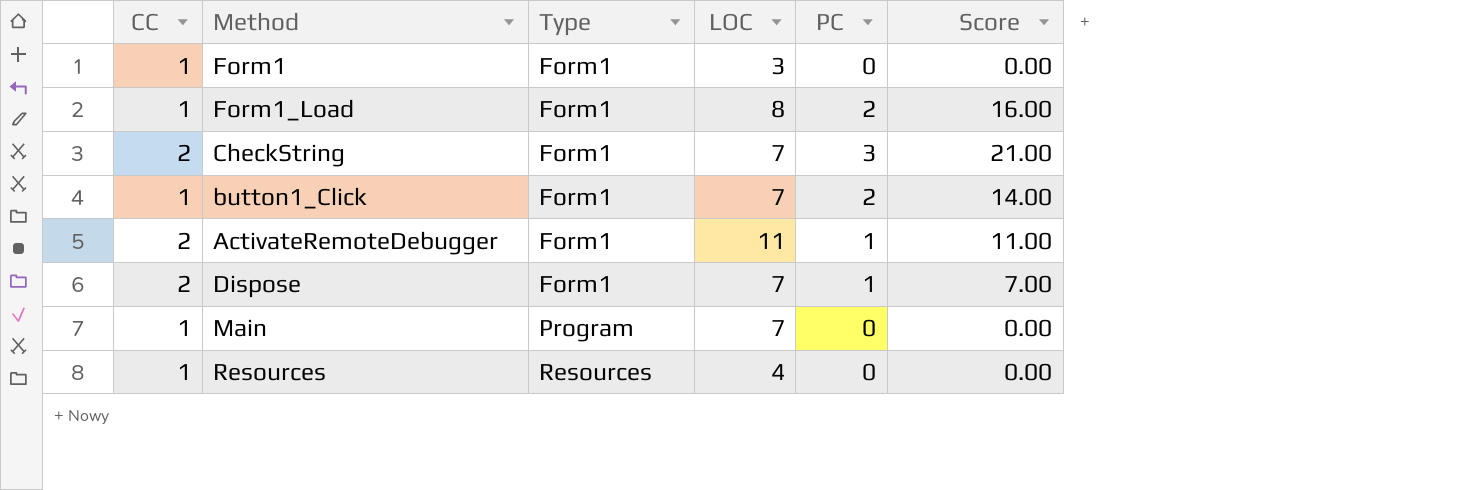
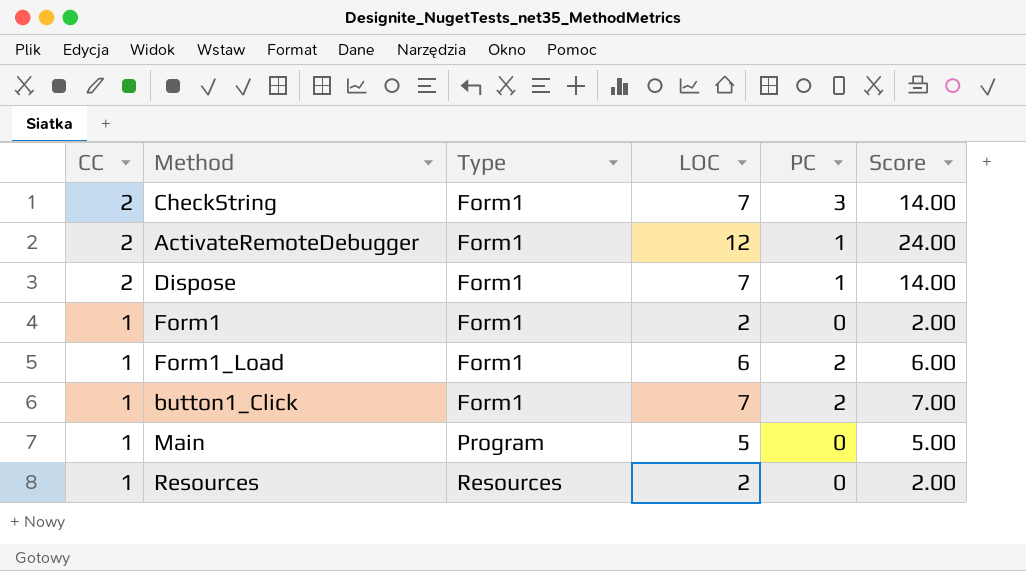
row order: Type ascending -> CC descending
column Score | formula: [LOC] * [PC] -> [CC] * [LOC]
ActivateRemoteDebugger | LOC: 11 -> 12
Form1 | LOC: 3 -> 2
Form1_Load | LOC: 8 -> 6
Main | LOC: 7 -> 5
Resources | LOC: 4 -> 2

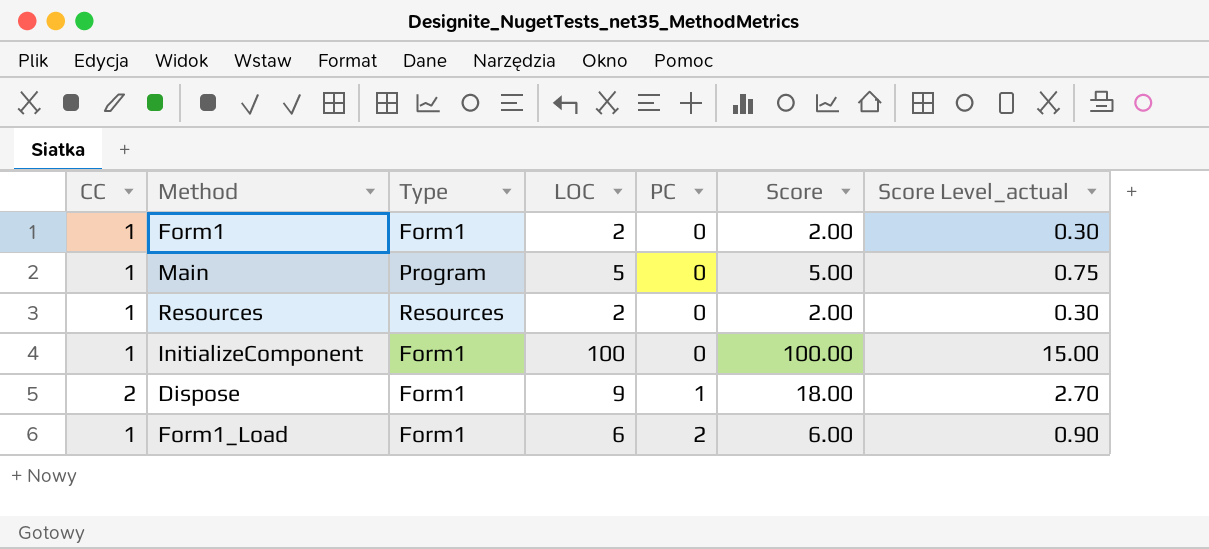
row order: CC descending -> PC ascending
column Score Level_actual | formula: none -> [Score] * 0.15
row CheckString: 2 | Form1 | 7 | 3 | 14.00 -> none
row ActivateRemoteDebugger: 2 | Form1 | 12 | 1 | 24.00 -> none
row button1_Click: 1 | Form1 | 7 | 2 | 7.00 -> none
row InitializeComponent: none -> 1 | Form1 | 100 | 0 | 100.00 | 15.00
Dispose | LOC: 7 -> 9
Dispose | Score: 14.00 -> 18.00

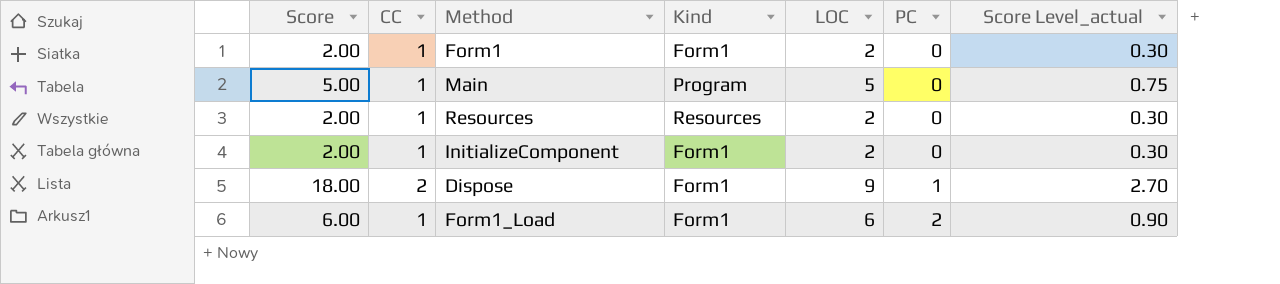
column Score | position: 6 -> 1
column name: Type -> Kind
InitializeComponent | Score: 100.00 -> 2.00
InitializeComponent | LOC: 100 -> 2
InitializeComponent | Score Level_actual: 15.00 -> 0.30

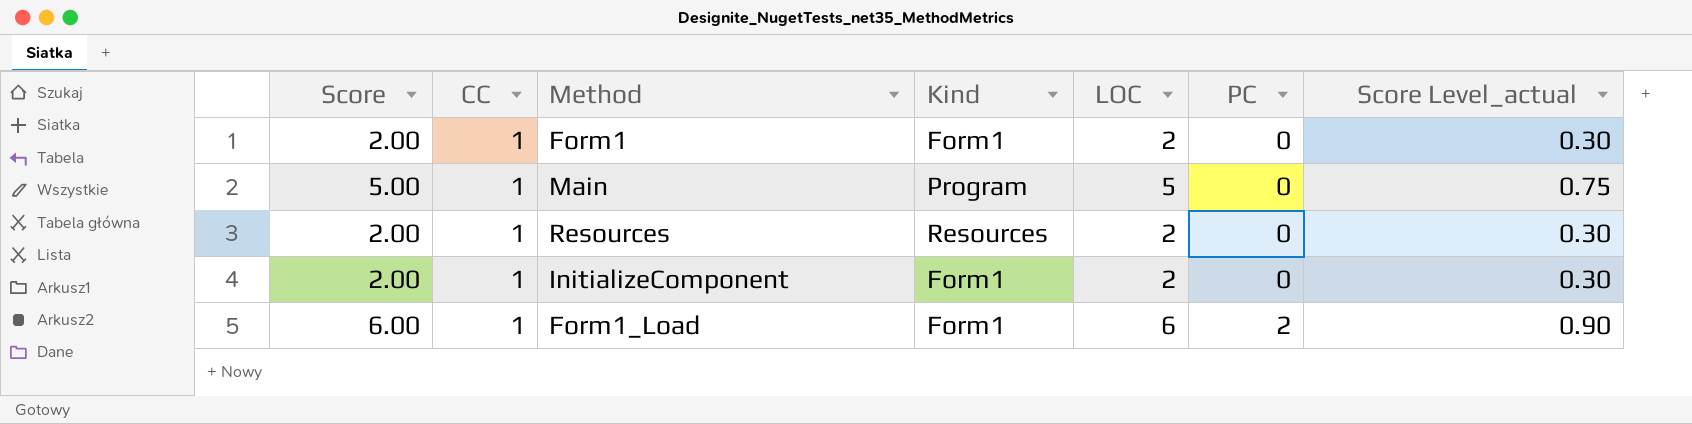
row Dispose: 18.00 | 2 | Form1 | 9 | 1 | 2.70 -> none

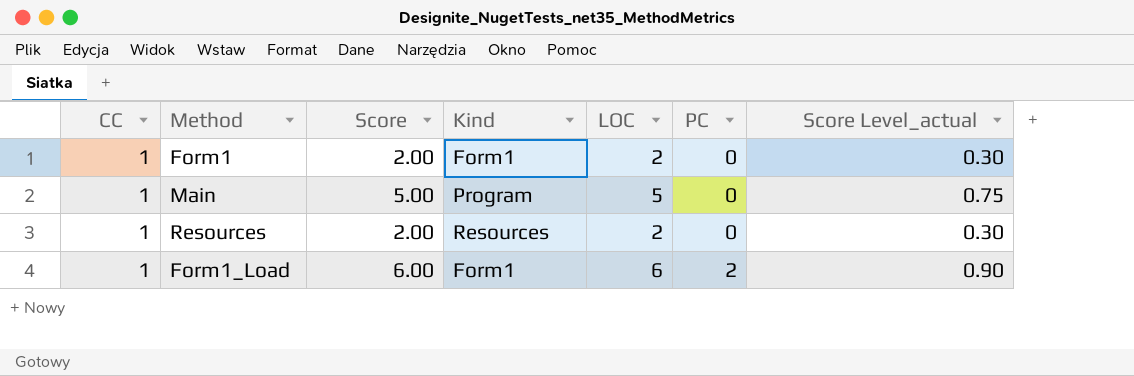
column Score | position: 1 -> 3
row InitializeComponent: 2.00 | 1 | Form1 | 2 | 0 | 0.30 -> none

